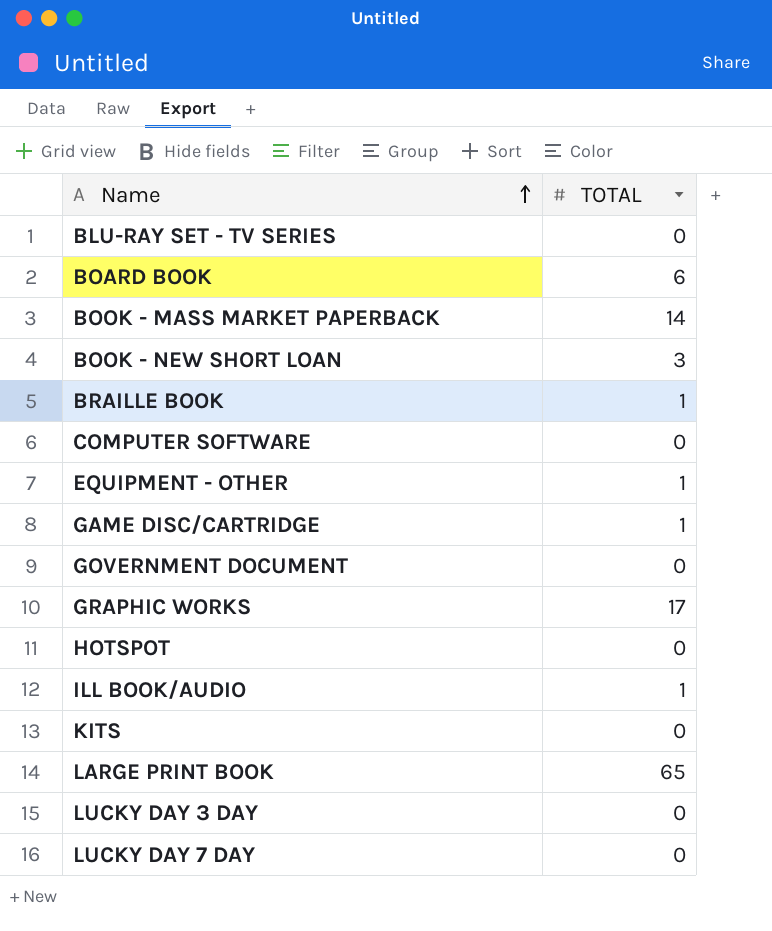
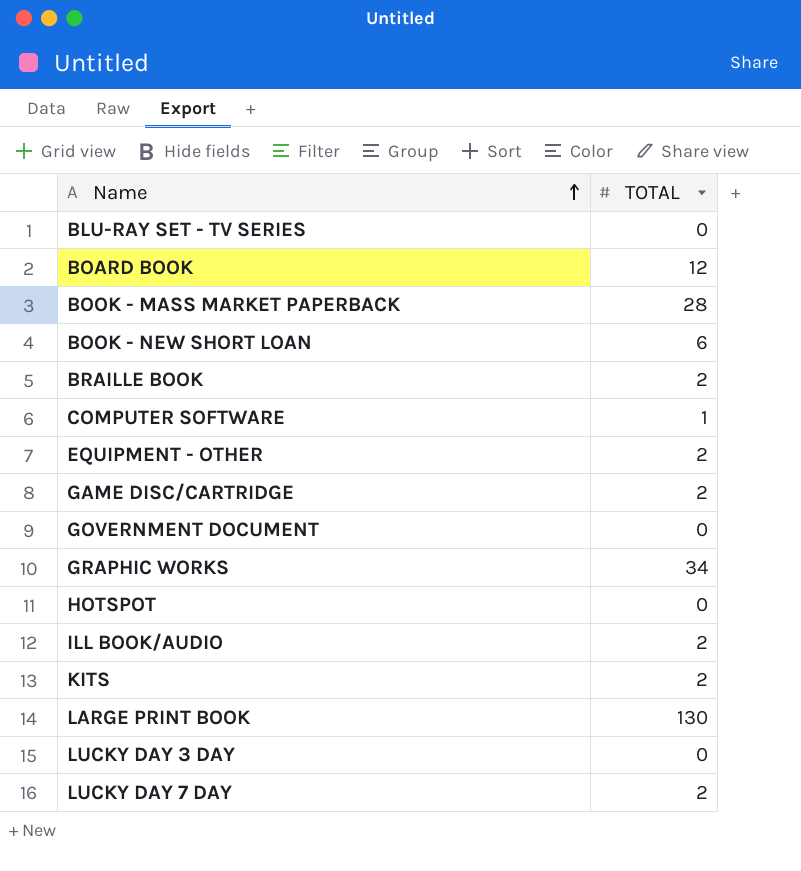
BOARD BOOK | TOTAL: 6 -> 12
BOOK - MASS MARKET PAPERBACK | TOTAL: 14 -> 28
BOOK - NEW SHORT LOAN | TOTAL: 3 -> 6
BRAILLE BOOK | TOTAL: 1 -> 2
COMPUTER SOFTWARE | TOTAL: 0 -> 1
EQUIPMENT - OTHER | TOTAL: 1 -> 2
GAME DISC/CARTRIDGE | TOTAL: 1 -> 2
GRAPHIC WORKS | TOTAL: 17 -> 34
ILL BOOK/AUDIO | TOTAL: 1 -> 2
KITS | TOTAL: 0 -> 2
LARGE PRINT BOOK | TOTAL: 65 -> 130
LUCKY DAY 7 DAY | TOTAL: 0 -> 2

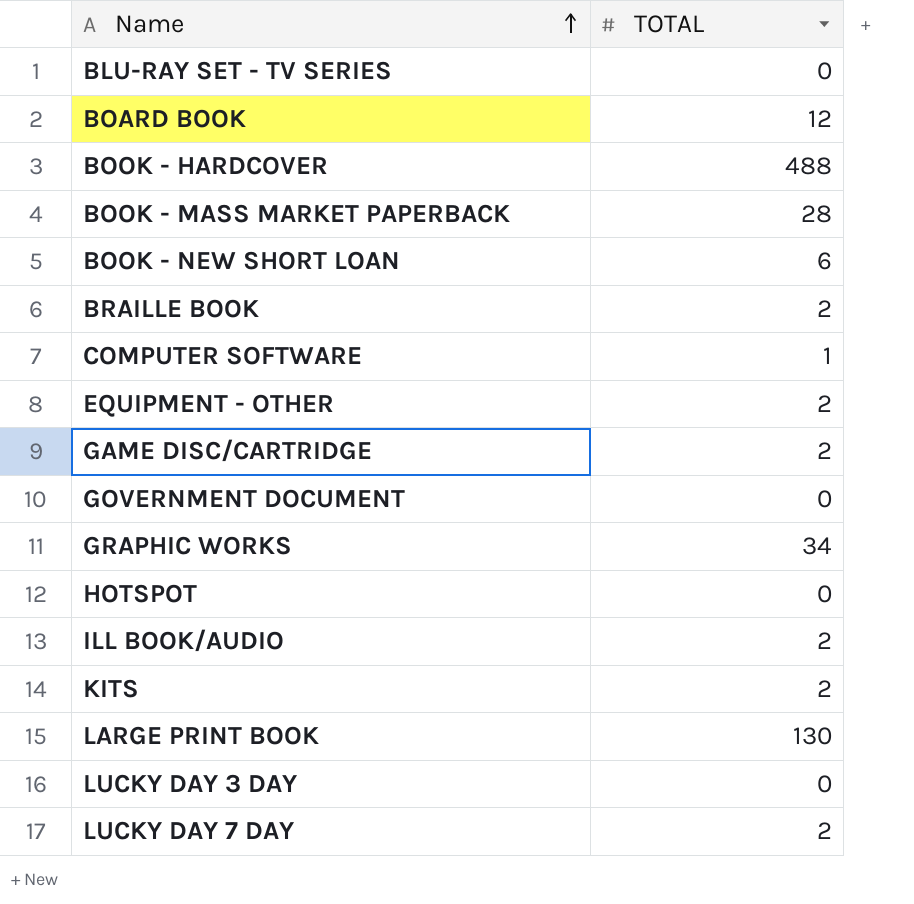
row BOOK - HARDCOVER: none -> 488

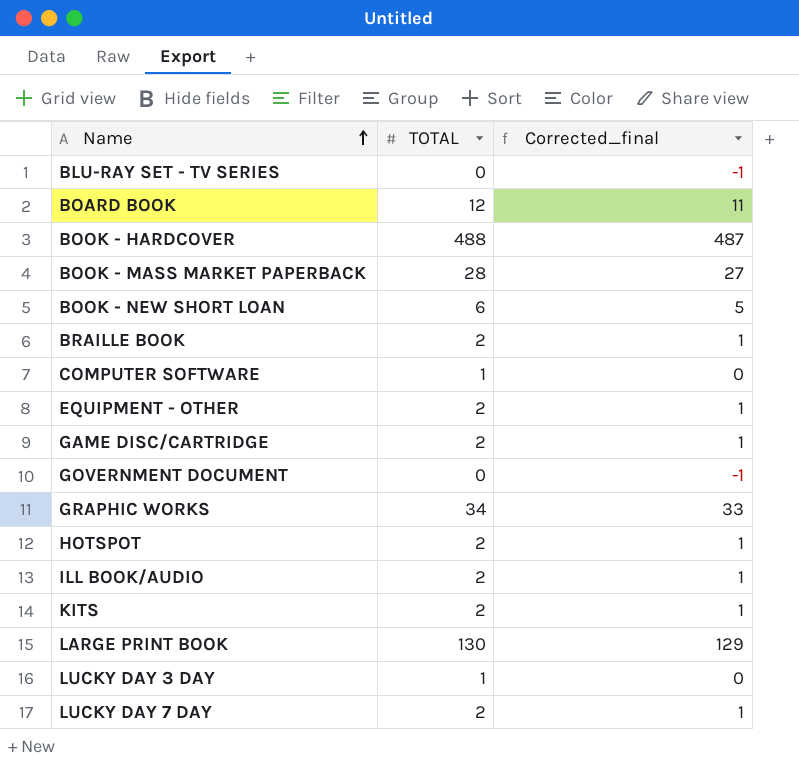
column Corrected_final | formula: none -> [TOTAL] - 1
HOTSPOT | TOTAL: 0 -> 2
LUCKY DAY 3 DAY | TOTAL: 0 -> 1

